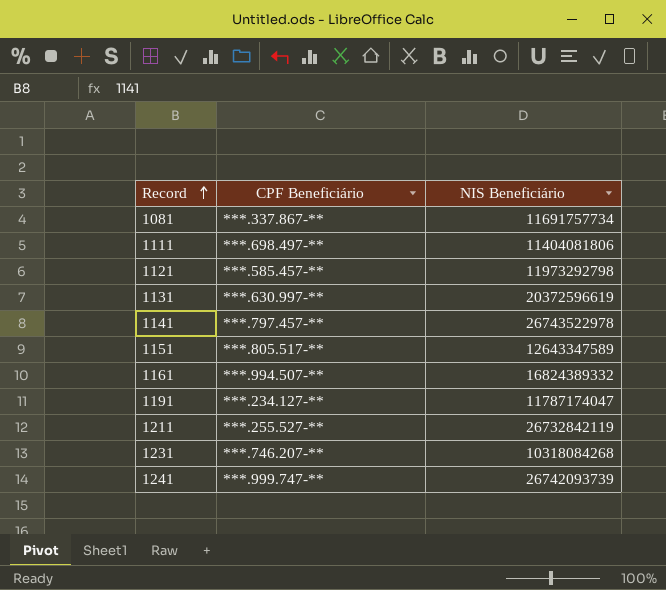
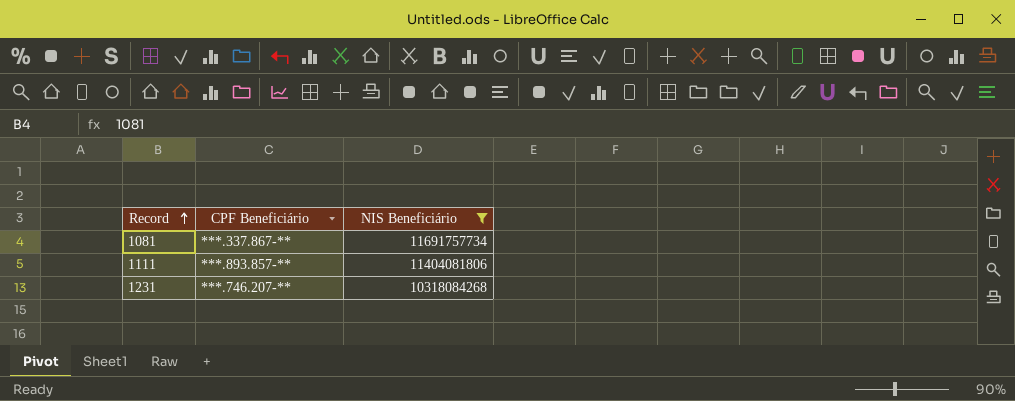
filter: none -> NIS Beneficiário <= 11691757734
1111 | CPF Beneficiário: ***.698.497-** -> ***.893.857-**

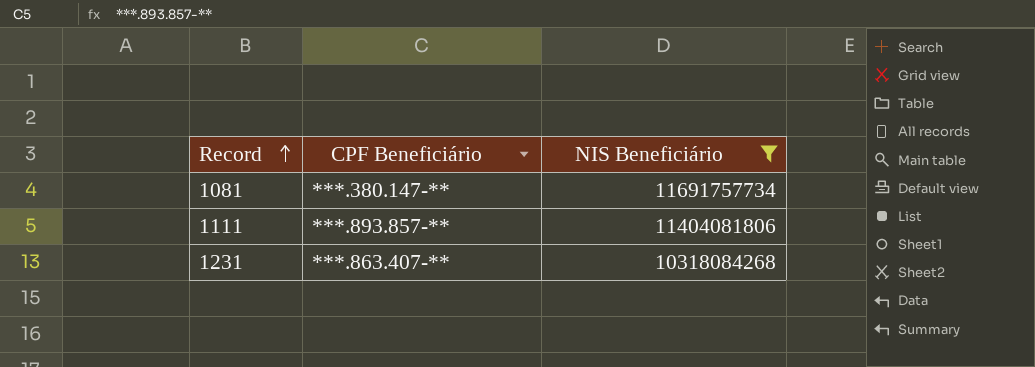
1081 | CPF Beneficiário: ***.337.867-** -> ***.380.147-**
1231 | CPF Beneficiário: ***.746.207-** -> ***.863.407-**

